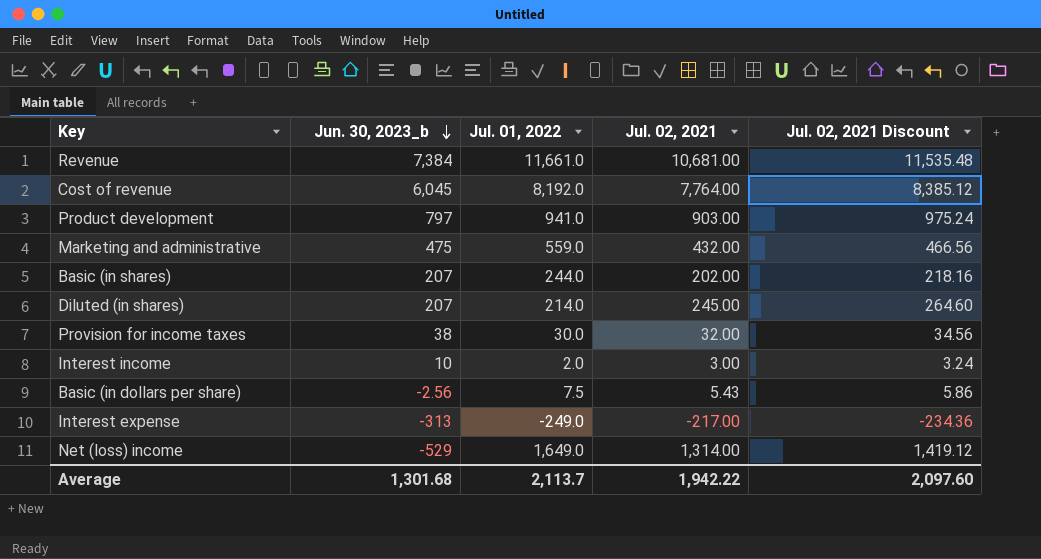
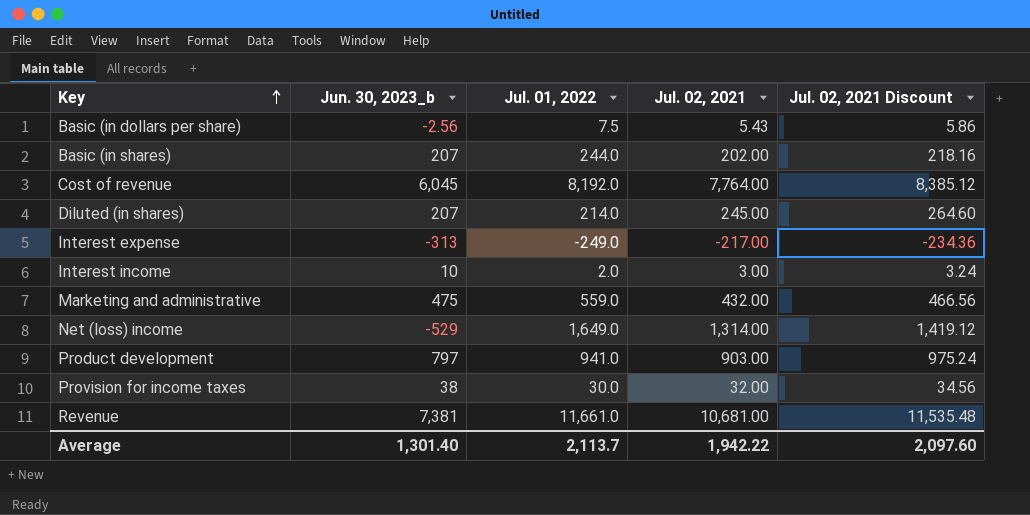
row order: Jun. 30, 2023_b descending -> Key ascending
Revenue | Jun. 30, 2023_b: 7,384 -> 7,381
Average | Jun. 30, 2023_b: 1,301.68 -> 1,301.40

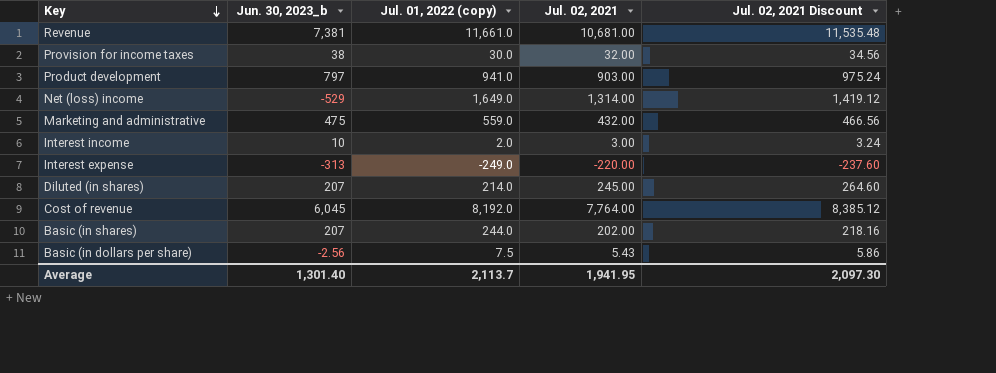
row order: Key ascending -> Key descending
column name: Jul. 01, 2022 -> Jul. 01, 2022 (copy)
Interest expense | Jul. 02, 2021: -217.00 -> -220.00
Interest expense | Jul. 02, 2021 Discount: -234.36 -> -237.60
Average | Jul. 02, 2021: 1,942.22 -> 1,941.95
Average | Jul. 02, 2021 Discount: 2,097.60 -> 2,097.30

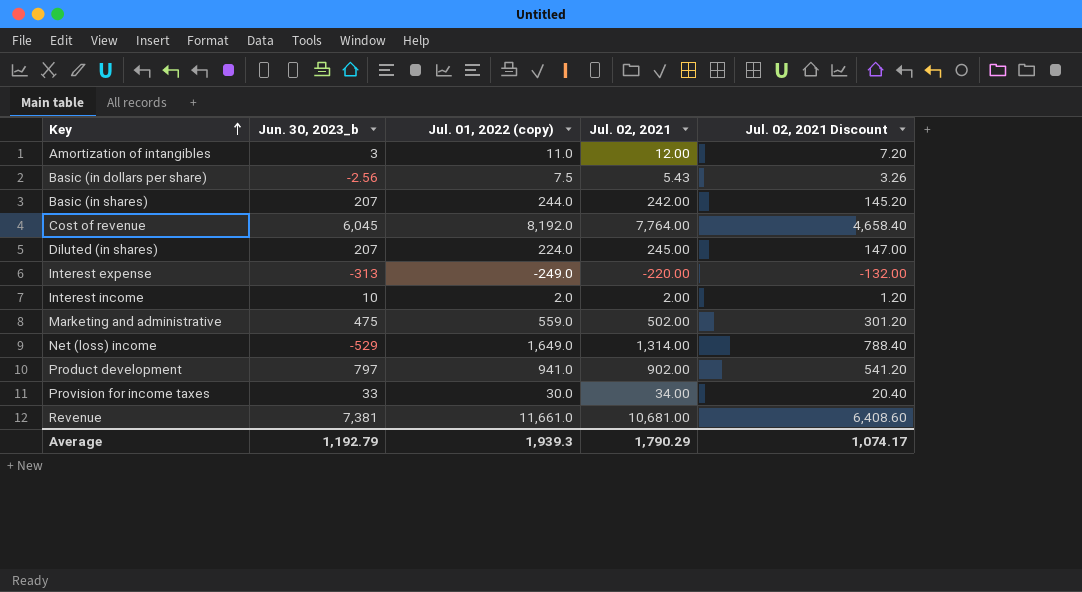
row order: Key descending -> Key ascending
column Jul. 02, 2021 Discount | formula: [Jul. 02, 2021] * 1.08 -> [Jul. 02, 2021] * 0.6
row Amortization of intangibles: none -> 3 | 11.0 | 12.00 | 7.20
Basic (in shares) | Jul. 02, 2021: 202.00 -> 242.00
Diluted (in shares) | Jul. 01, 2022 (copy): 214.0 -> 224.0
Interest income | Jul. 02, 2021: 3.00 -> 2.00
Marketing and administrative | Jul. 02, 2021: 432.00 -> 502.00
Product development | Jul. 02, 2021: 903.00 -> 902.00
Provision for income taxes | Jun. 30, 2023_b: 38 -> 33
Provision for income taxes | Jul. 02, 2021: 32.00 -> 34.00
Average | Jun. 30, 2023_b: 1,301.40 -> 1,192.79
Average | Jul. 01, 2022 (copy): 2,113.7 -> 1,939.3
Average | Jul. 02, 2021: 1,941.95 -> 1,790.29
Average | Jul. 02, 2021 Discount: 2,097.30 -> 1,074.17

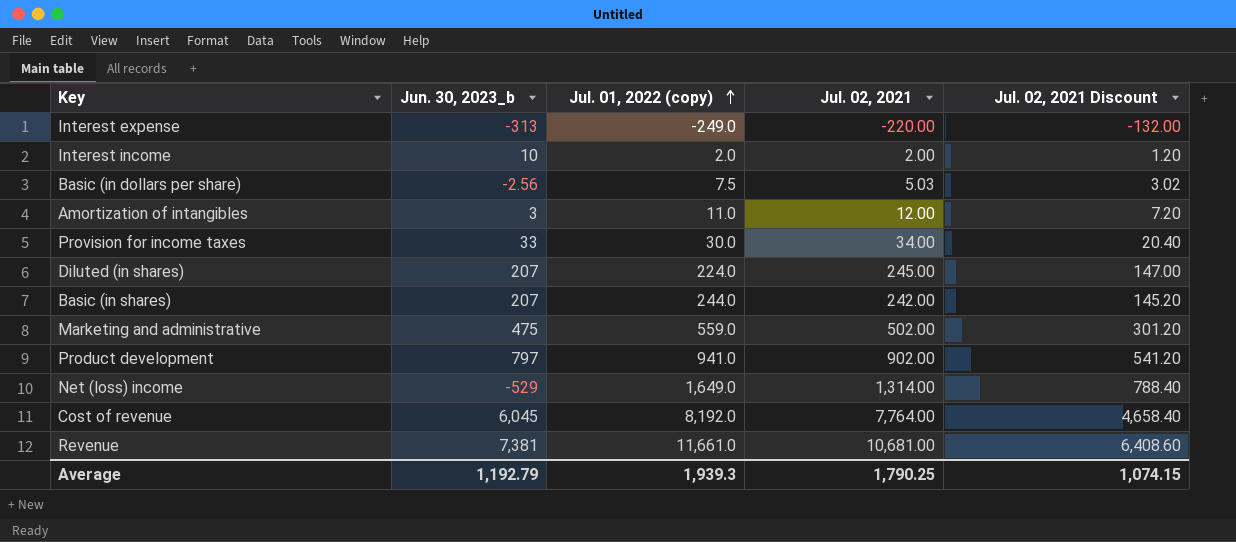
row order: Key ascending -> Jul. 01, 2022 (copy) ascending
Basic (in dollars per share) | Jul. 02, 2021: 5.43 -> 5.03
Basic (in dollars per share) | Jul. 02, 2021 Discount: 3.26 -> 3.02
Average | Jul. 02, 2021: 1,790.29 -> 1,790.25
Average | Jul. 02, 2021 Discount: 1,074.17 -> 1,074.15

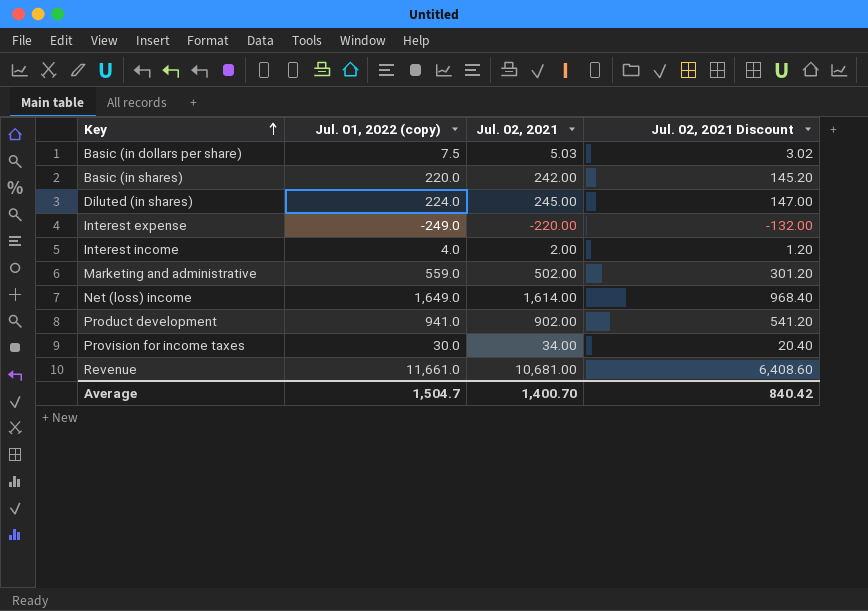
row order: Jul. 01, 2022 (copy) ascending -> Key ascending
column Jun. 30, 2023_b | position: 2 -> none
row Amortization of intangibles: 3 | 11.0 | 12.00 | 7.20 -> none
row Cost of revenue: 6,045 | 8,192.0 | 7,764.00 | 4,658.40 -> none
Basic (in shares) | Jul. 01, 2022 (copy): 244.0 -> 220.0
Interest income | Jul. 01, 2022 (copy): 2.0 -> 4.0
Net (loss) income | Jul. 02, 2021: 1,314.00 -> 1,614.00
Net (loss) income | Jul. 02, 2021 Discount: 788.40 -> 968.40
Average | Jul. 01, 2022 (copy): 1,939.3 -> 1,504.7
Average | Jul. 02, 2021: 1,790.25 -> 1,400.70
Average | Jul. 02, 2021 Discount: 1,074.15 -> 840.42

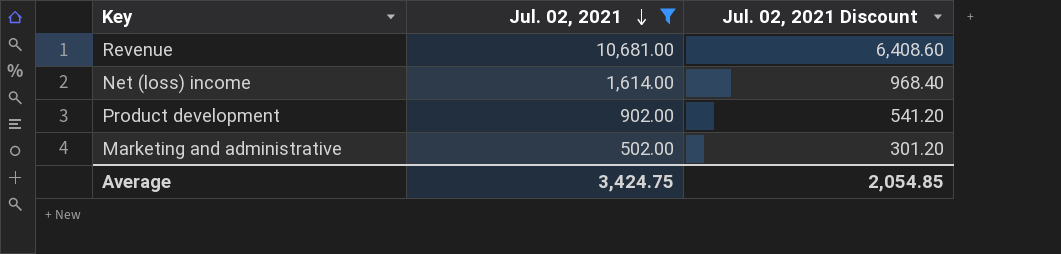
filter: none -> Jul. 02, 2021 >= 502.00
row order: Key ascending -> Jul. 02, 2021 descending
column Jul. 01, 2022 (copy) | position: 2 -> none
Average | Jul. 02, 2021: 1,400.70 -> 3,424.75
Average | Jul. 02, 2021 Discount: 840.42 -> 2,054.85

